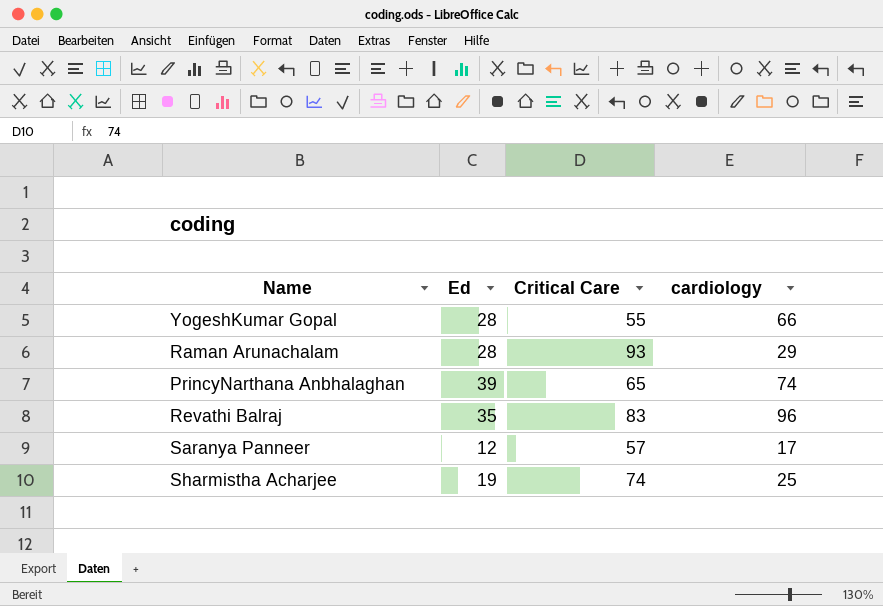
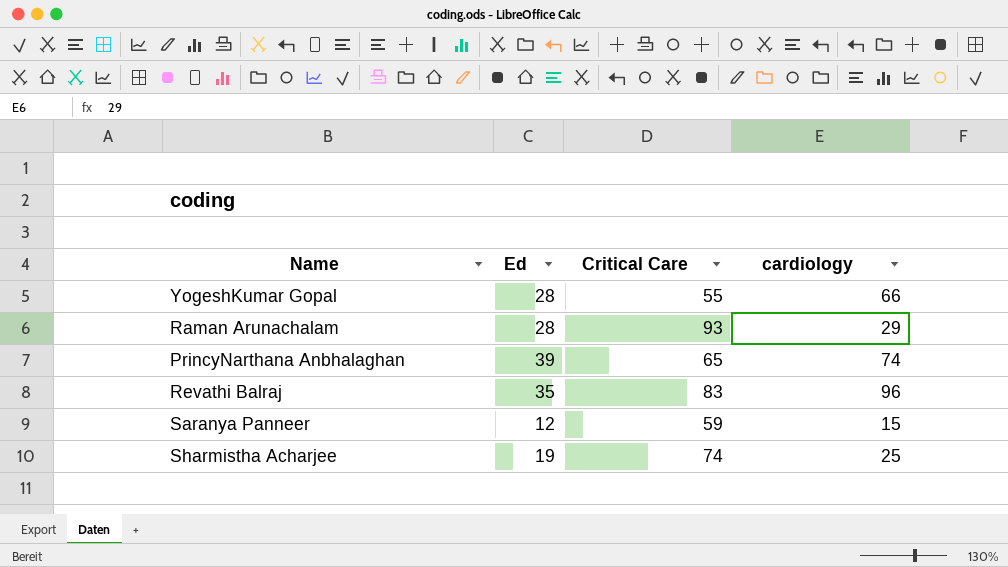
Saranya Panneer | Critical Care: 57 -> 59
Saranya Panneer | cardiology: 17 -> 15

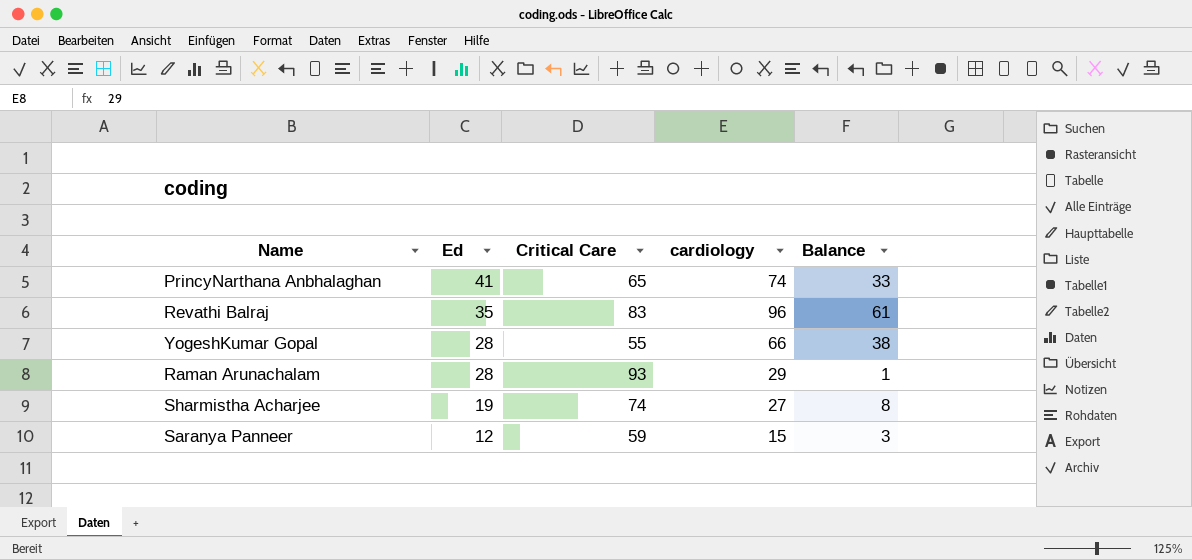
row order: none -> Ed descending
column Balance | formula: none -> [cardiology] - [Ed]
PrincyNarthana Anbhalaghan | Ed: 39 -> 41
Sharmistha Acharjee | cardiology: 25 -> 27

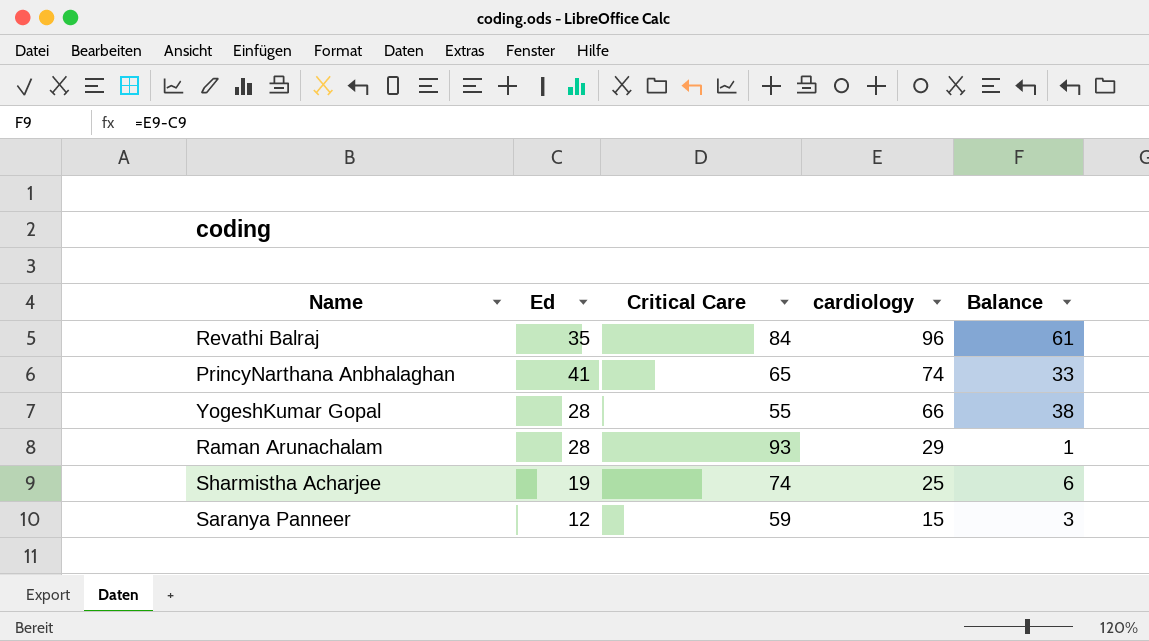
row order: Ed descending -> cardiology descending
Revathi Balraj | Critical Care: 83 -> 84
Sharmistha Acharjee | cardiology: 27 -> 25
Sharmistha Acharjee | Balance: 8 -> 6

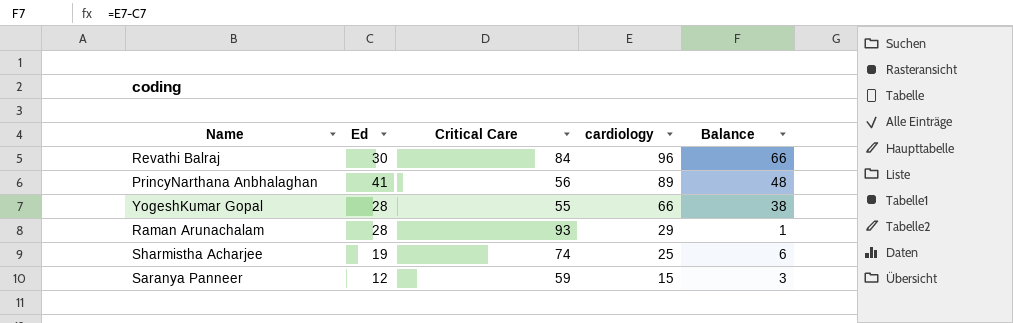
Revathi Balraj | Ed: 35 -> 30
Revathi Balraj | Balance: 61 -> 66
PrincyNarthana Anbhalaghan | Critical Care: 65 -> 56
PrincyNarthana Anbhalaghan | cardiology: 74 -> 89
PrincyNarthana Anbhalaghan | Balance: 33 -> 48

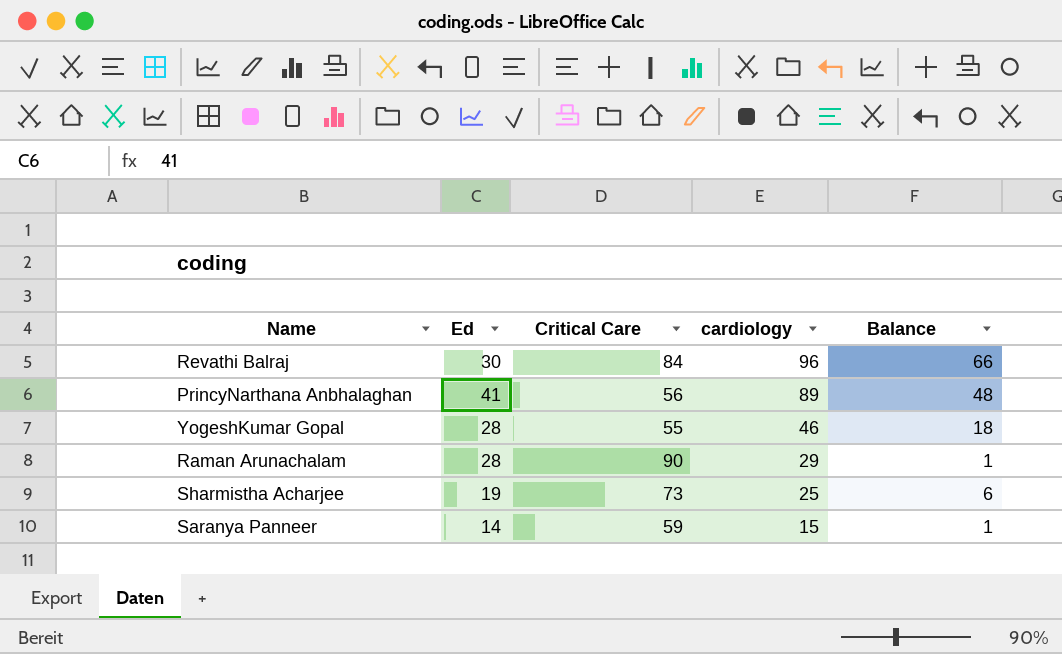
YogeshKumar Gopal | cardiology: 66 -> 46
YogeshKumar Gopal | Balance: 38 -> 18
Raman Arunachalam | Critical Care: 93 -> 90
Sharmistha Acharjee | Critical Care: 74 -> 73
Saranya Panneer | Ed: 12 -> 14
Saranya Panneer | Balance: 3 -> 1

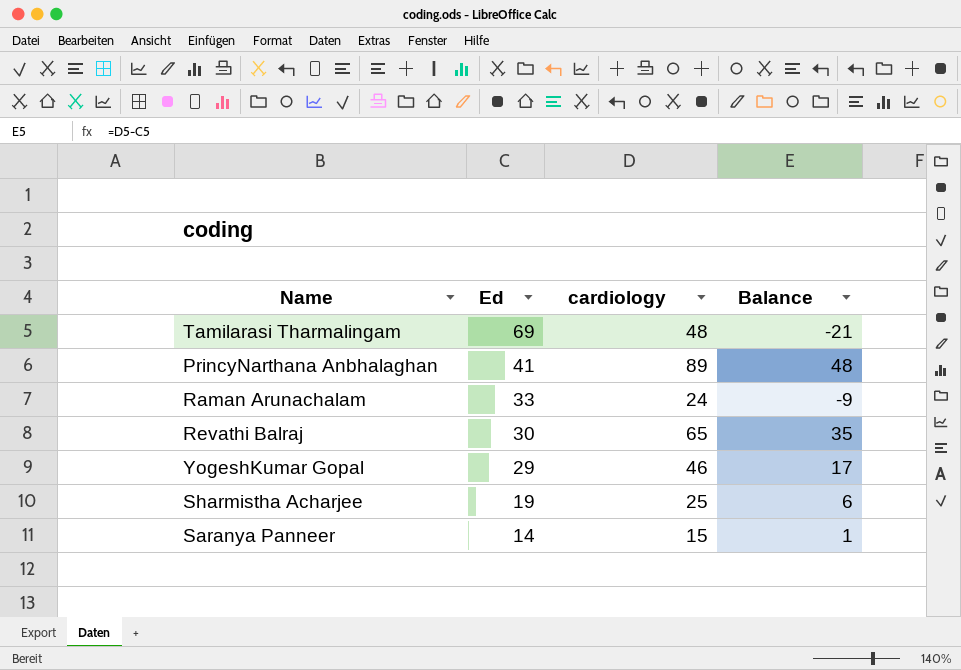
row order: cardiology descending -> Ed descending
column Critical Care | position: 3 -> none
row Tamilarasi Tharmalingam: none -> 69 | 48 | -21
Raman Arunachalam | Ed: 28 -> 33
Raman Arunachalam | cardiology: 29 -> 24
Raman Arunachalam | Balance: 1 -> -9
Revathi Balraj | cardiology: 96 -> 65
Revathi Balraj | Balance: 66 -> 35
YogeshKumar Gopal | Ed: 28 -> 29
YogeshKumar Gopal | Balance: 18 -> 17

